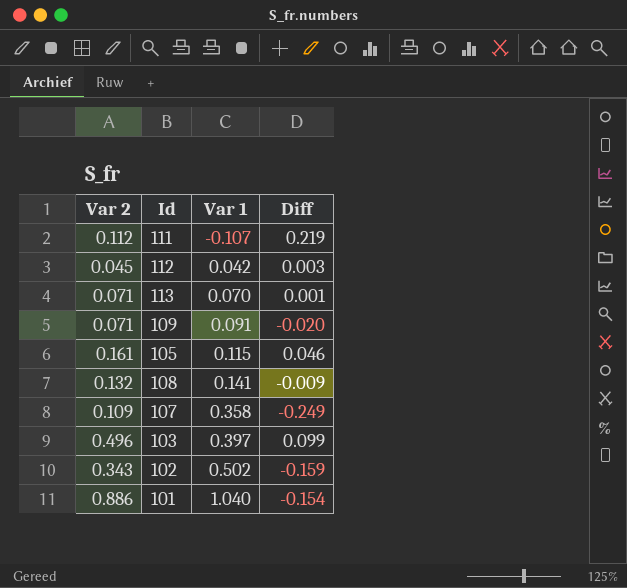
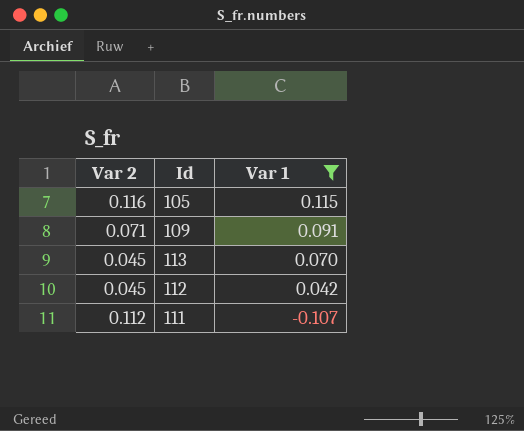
filter: none -> Var 1 <= 0.115
row order: Var 1 ascending -> Var 1 descending
column Diff | formula: [Var 2] - [Var 1] -> none
105 | Var 2: 0.161 -> 0.116
113 | Var 2: 0.071 -> 0.045

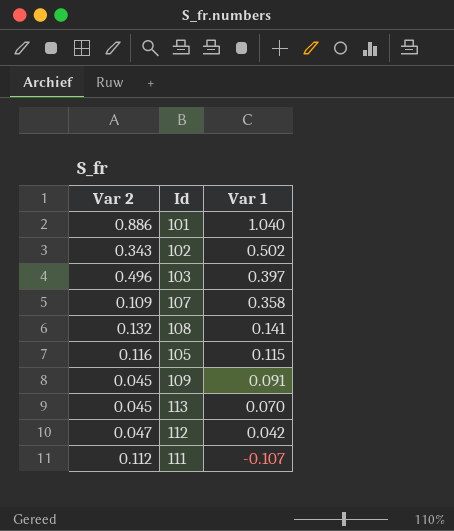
filter: Var 1 <= 0.115 -> none
109 | Var 2: 0.071 -> 0.045
112 | Var 2: 0.045 -> 0.047

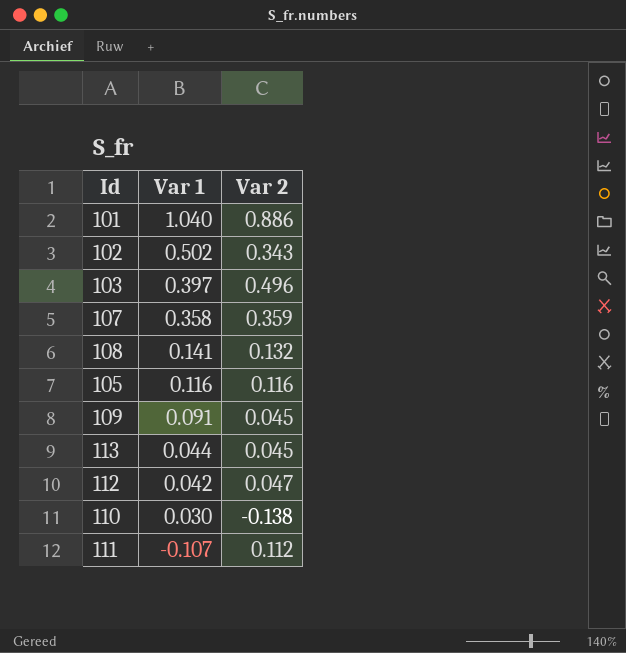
column Var 2 | position: 1 -> 3
107 | Var 2: 0.109 -> 0.359
105 | Var 1: 0.115 -> 0.116
113 | Var 1: 0.070 -> 0.044
row 110: none -> 0.030 | -0.138

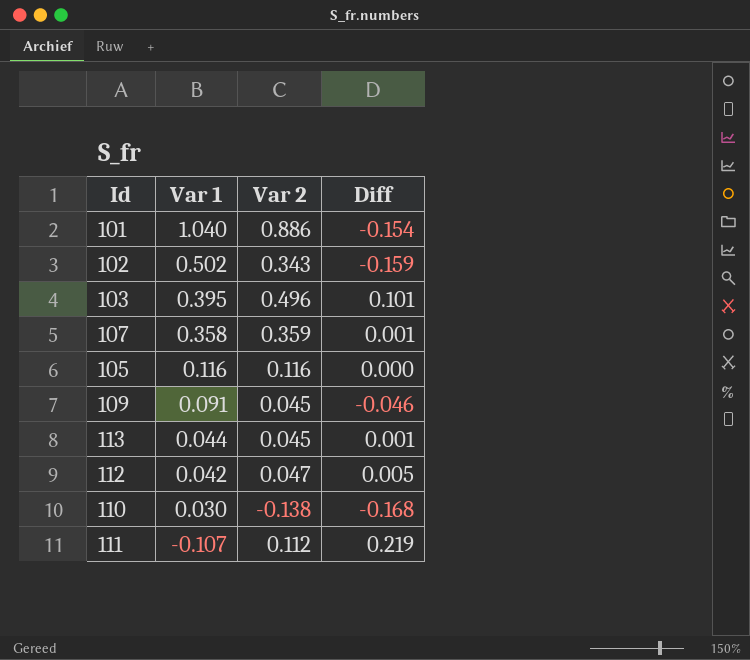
column Diff | formula: none -> [Var 2] - [Var 1]
row 108: 0.141 | 0.132 -> none
103 | Var 1: 0.397 -> 0.395

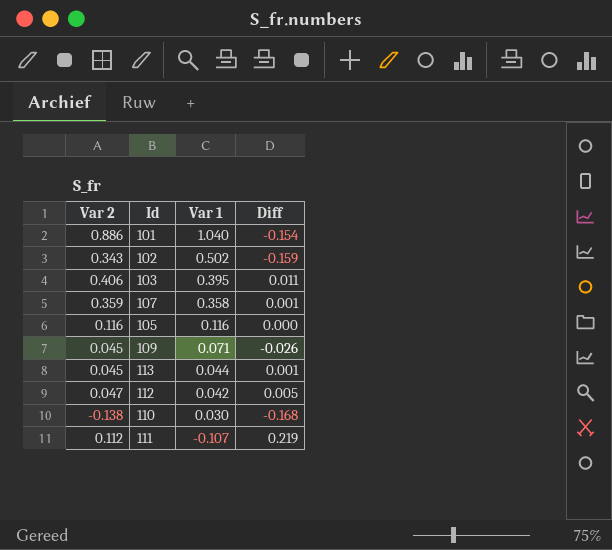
column Var 2 | position: 3 -> 1
103 | Var 2: 0.496 -> 0.406
103 | Diff: 0.101 -> 0.011
109 | Var 1: 0.091 -> 0.071
109 | Diff: -0.046 -> -0.026

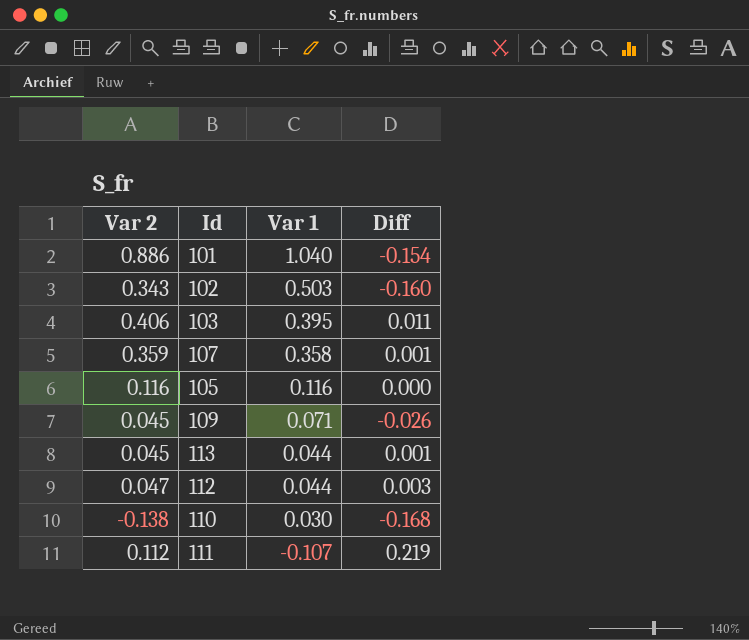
102 | Var 1: 0.502 -> 0.503
102 | Diff: -0.159 -> -0.160
112 | Var 1: 0.042 -> 0.044
112 | Diff: 0.005 -> 0.003

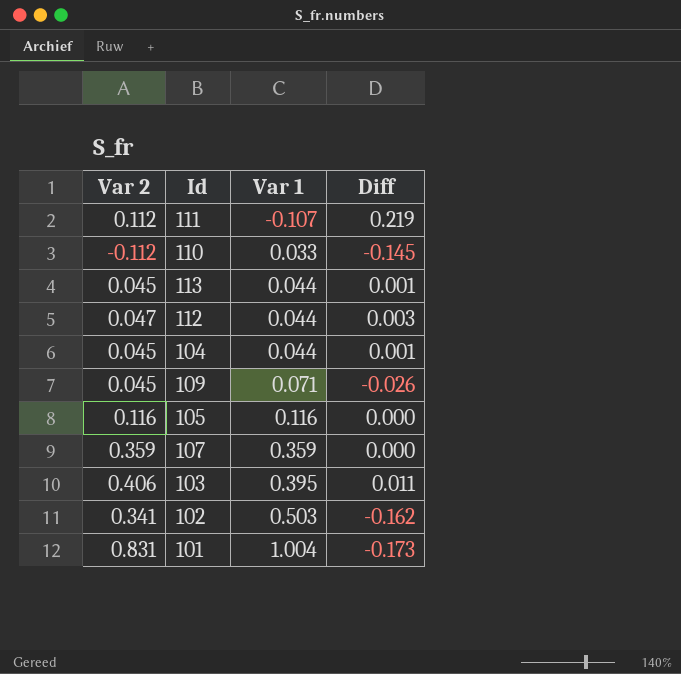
row order: Var 1 descending -> Var 1 ascending
110 | Var 2: -0.138 -> -0.112
110 | Var 1: 0.030 -> 0.033
110 | Diff: -0.168 -> -0.145
row 104: none -> 0.045 | 0.044 | 0.001
107 | Var 1: 0.358 -> 0.359
107 | Diff: 0.001 -> 0.000
102 | Var 2: 0.343 -> 0.341
102 | Diff: -0.160 -> -0.162
101 | Var 2: 0.886 -> 0.831
101 | Var 1: 1.040 -> 1.004
101 | Diff: -0.154 -> -0.173

